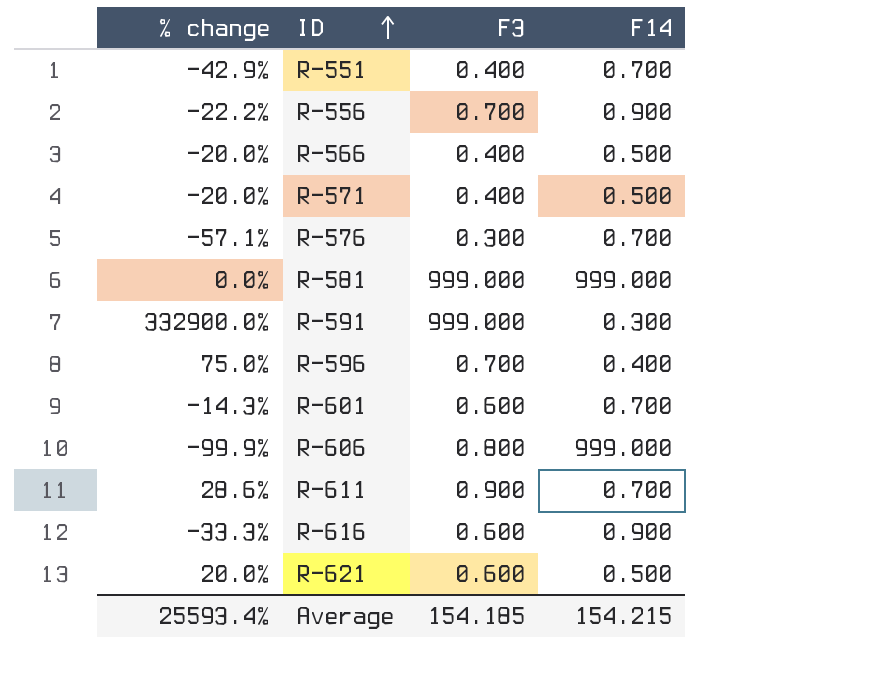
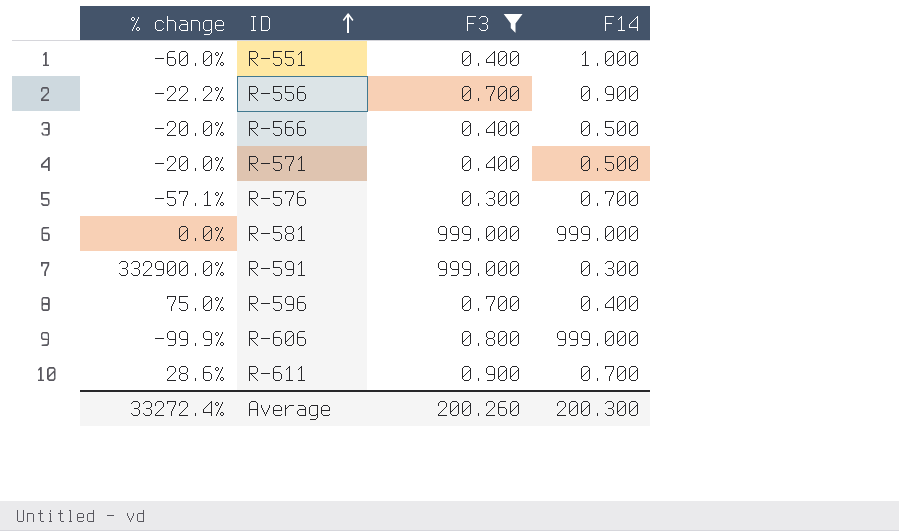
filter: none -> F3 != 0.600
R-551 | % change: -42.9% -> -60.0%
R-551 | F14: 0.700 -> 1.000
Average | % change: 25593.4% -> 33272.4%
Average | F3: 154.185 -> 200.260
Average | F14: 154.215 -> 200.300

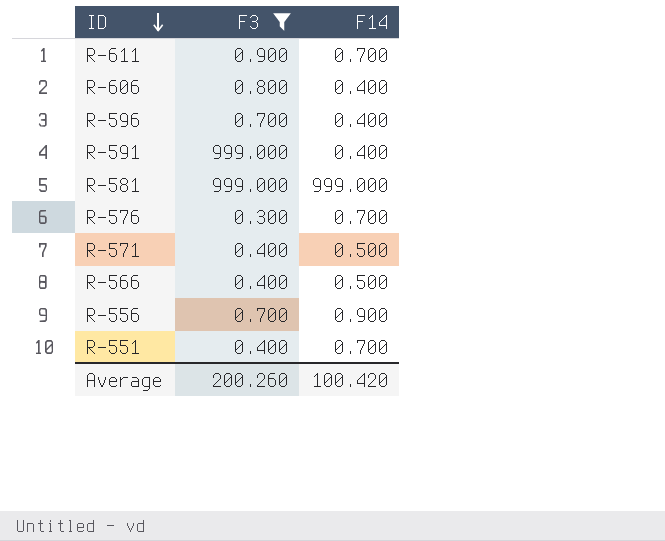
row order: ID ascending -> ID descending
column % change | formula: ([F3] - [F14]) / [F14] -> none
R-606 | F14: 999.000 -> 0.400
R-591 | F14: 0.300 -> 0.400
R-551 | F14: 1.000 -> 0.700
Average | F14: 200.300 -> 100.420

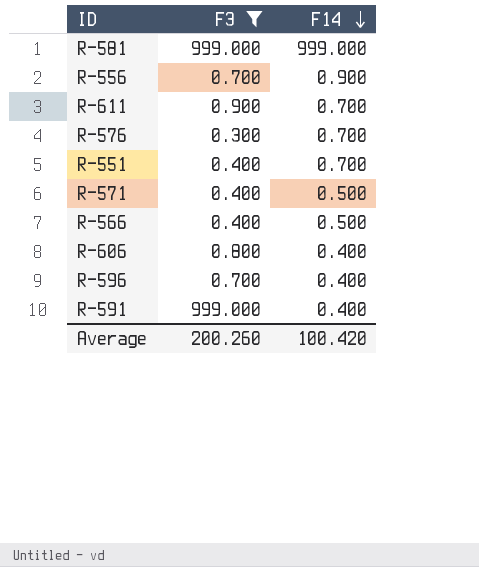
row order: ID descending -> F14 descending

